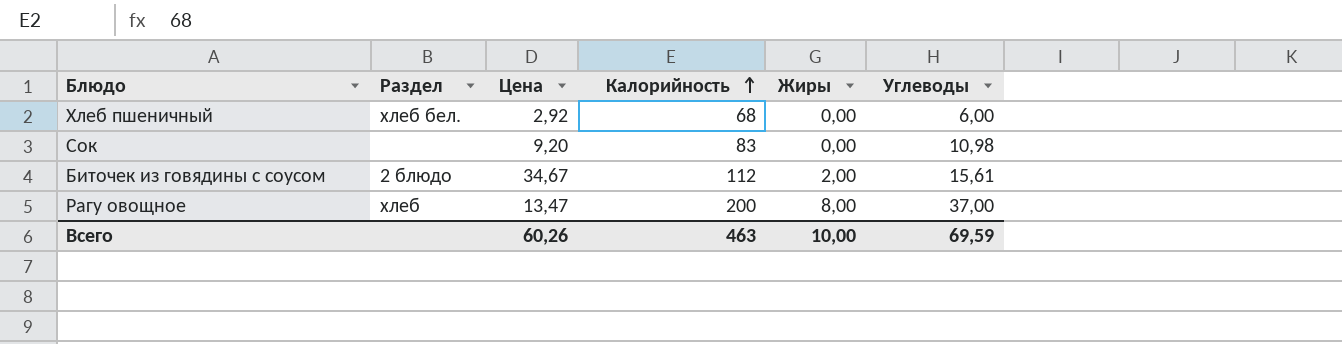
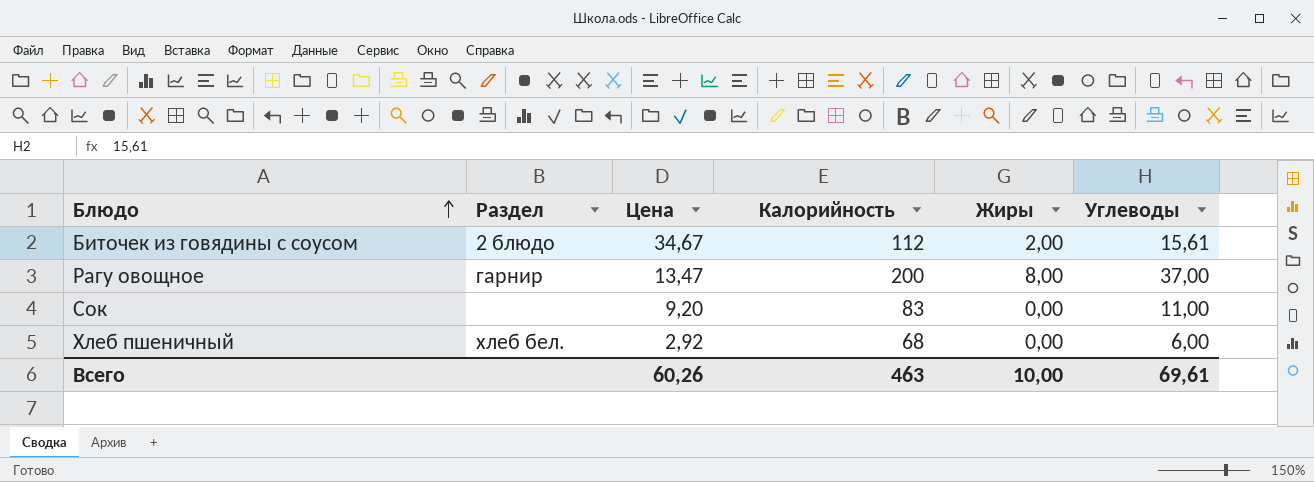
row order: Калорийность ascending -> Блюдо ascending
Рагу овощное | Раздел: хлеб -> гарнир
Сок | Углеводы: 10,98 -> 11,00
Всего | Углеводы: 69,59 -> 69,61

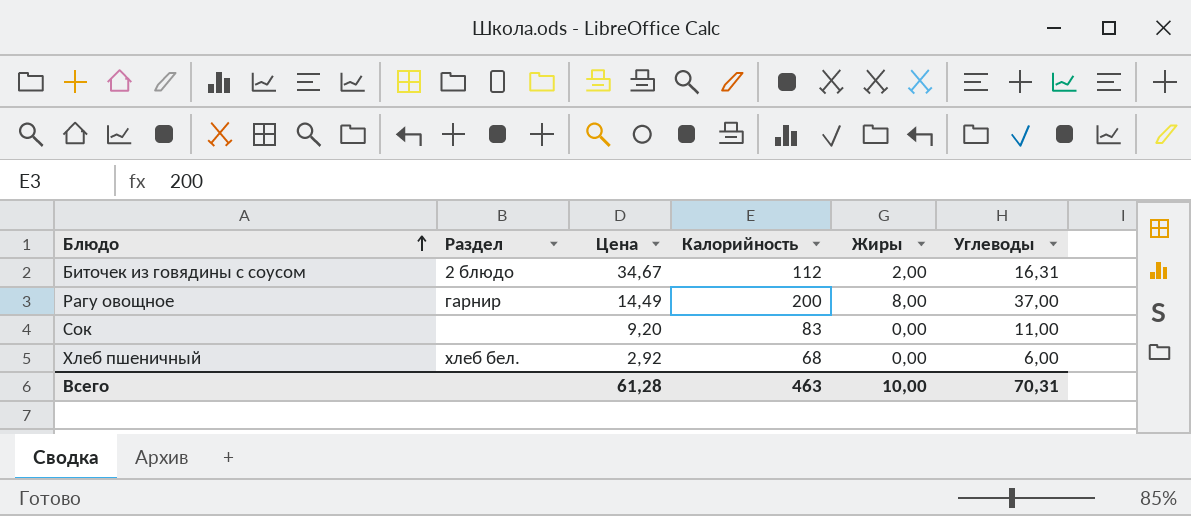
Биточек из говядины с соусом | Углеводы: 15,61 -> 16,31
Рагу овощное | Цена: 13,47 -> 14,49
Всего | Цена: 60,26 -> 61,28
Всего | Углеводы: 69,61 -> 70,31

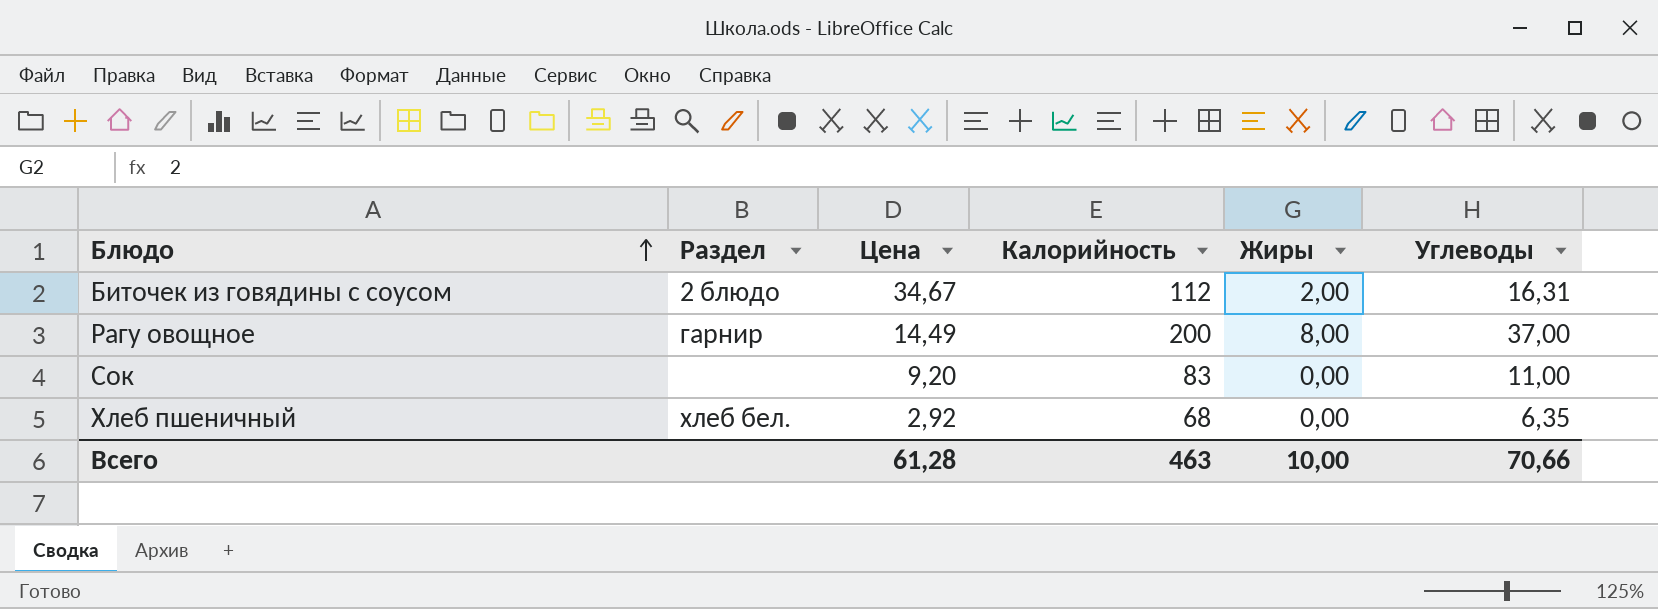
Хлеб пшеничный | Углеводы: 6,00 -> 6,35
Всего | Углеводы: 70,31 -> 70,66

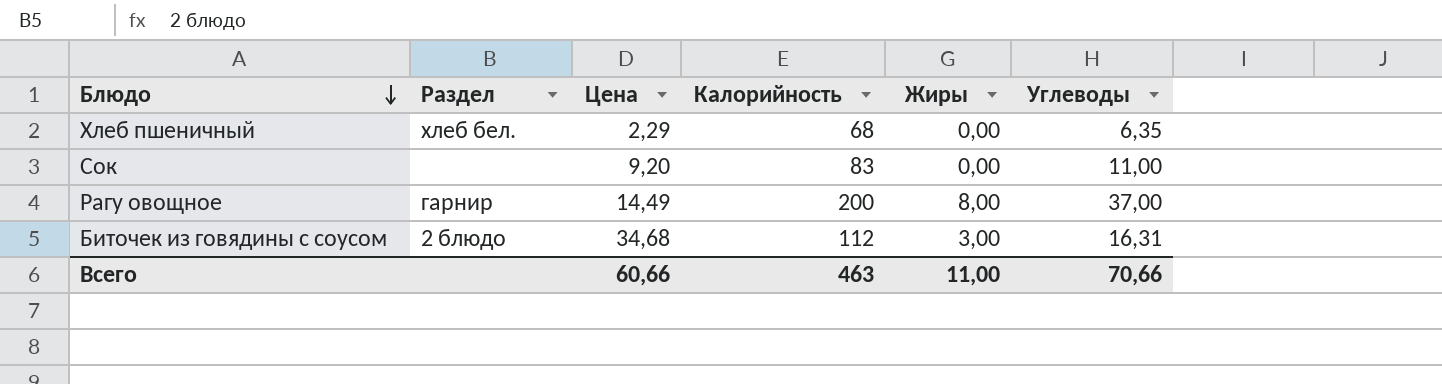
row order: Блюдо ascending -> Блюдо descending
Хлеб пшеничный | Цена: 2,92 -> 2,29
Биточек из говядины с соусом | Цена: 34,67 -> 34,68
Биточек из говядины с соусом | Жиры: 2,00 -> 3,00
Всего | Цена: 61,28 -> 60,66
Всего | Жиры: 10,00 -> 11,00

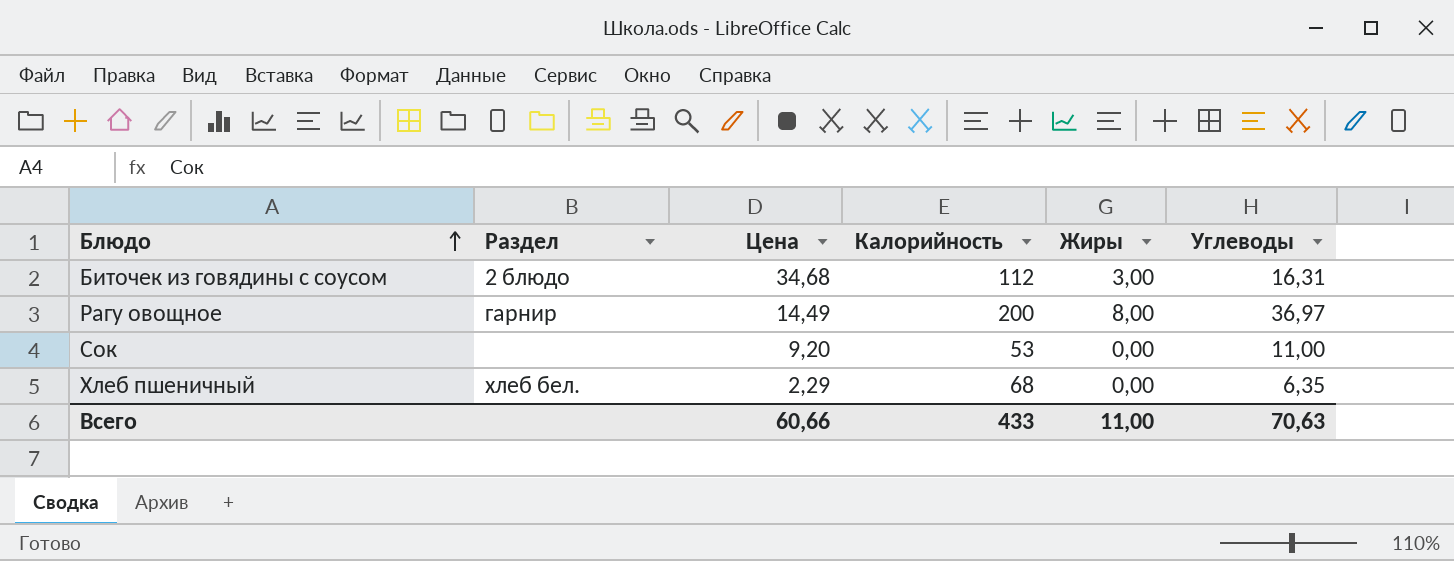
row order: Блюдо descending -> Блюдо ascending
Рагу овощное | Углеводы: 37,00 -> 36,97
Сок | Калорийность: 83 -> 53
Всего | Калорийность: 463 -> 433
Всего | Углеводы: 70,66 -> 70,63

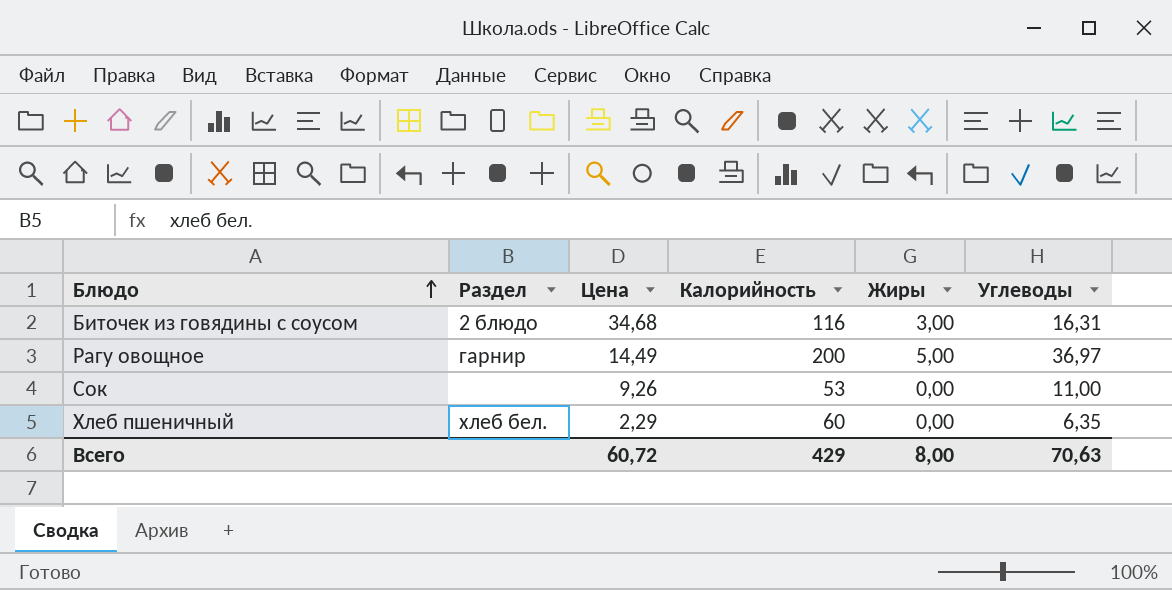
Биточек из говядины с соусом | Калорийность: 112 -> 116
Рагу овощное | Жиры: 8,00 -> 5,00
Сок | Цена: 9,20 -> 9,26
Хлеб пшеничный | Калорийность: 68 -> 60
Всего | Цена: 60,66 -> 60,72
Всего | Калорийность: 433 -> 429
Всего | Жиры: 11,00 -> 8,00

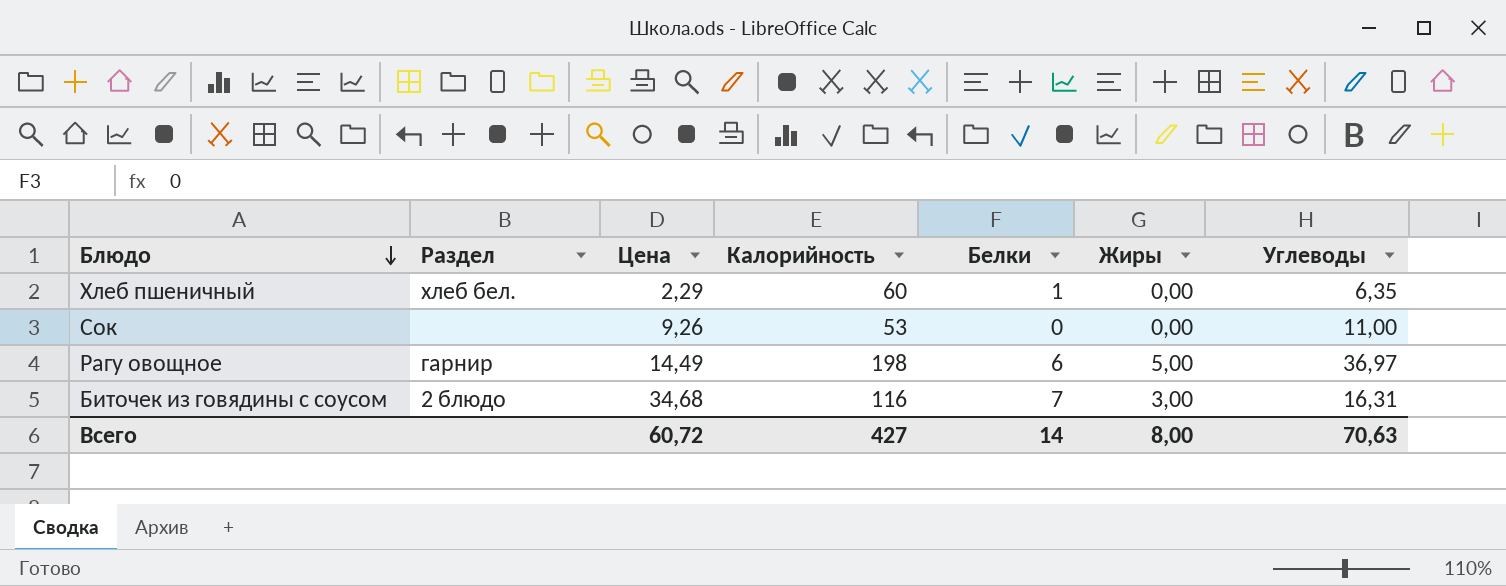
row order: Блюдо ascending -> Блюдо descending
column Белки | position: none -> 5
Рагу овощное | Калорийность: 200 -> 198
Всего | Калорийность: 429 -> 427

